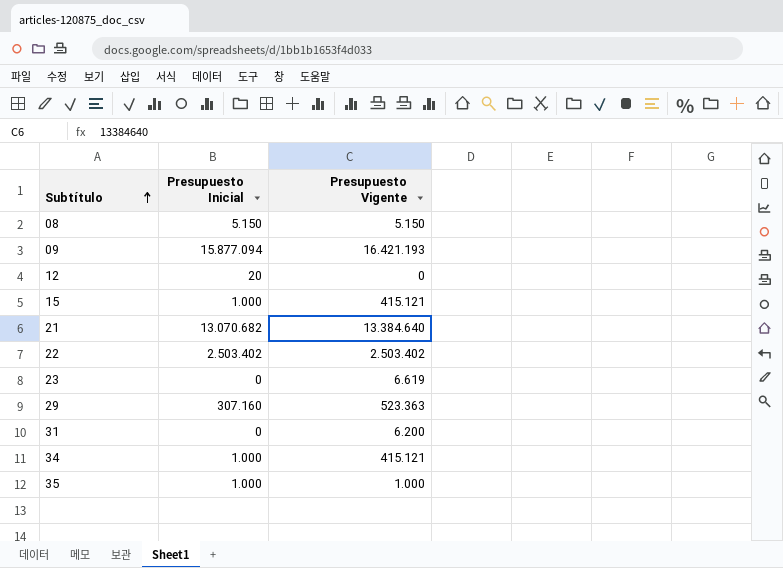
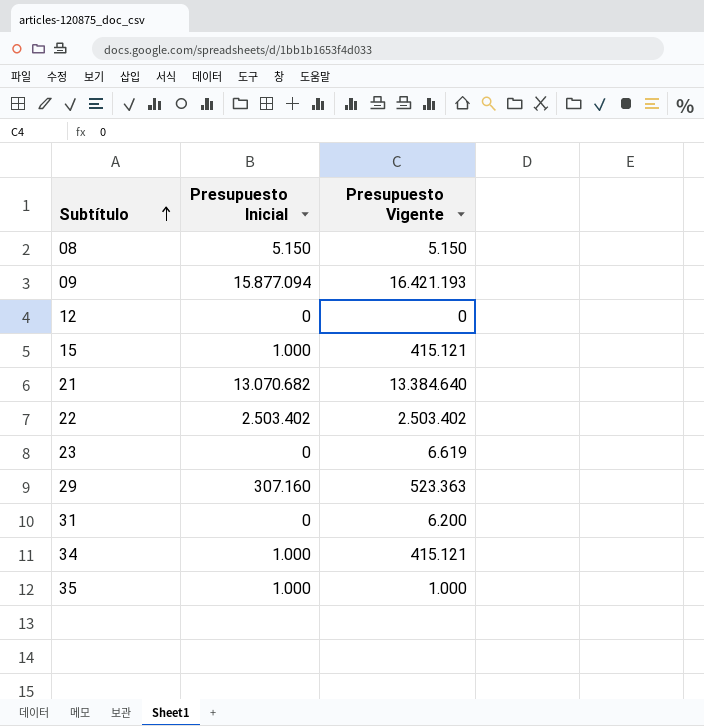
12 | Presupuesto Inicial: 20 -> 0

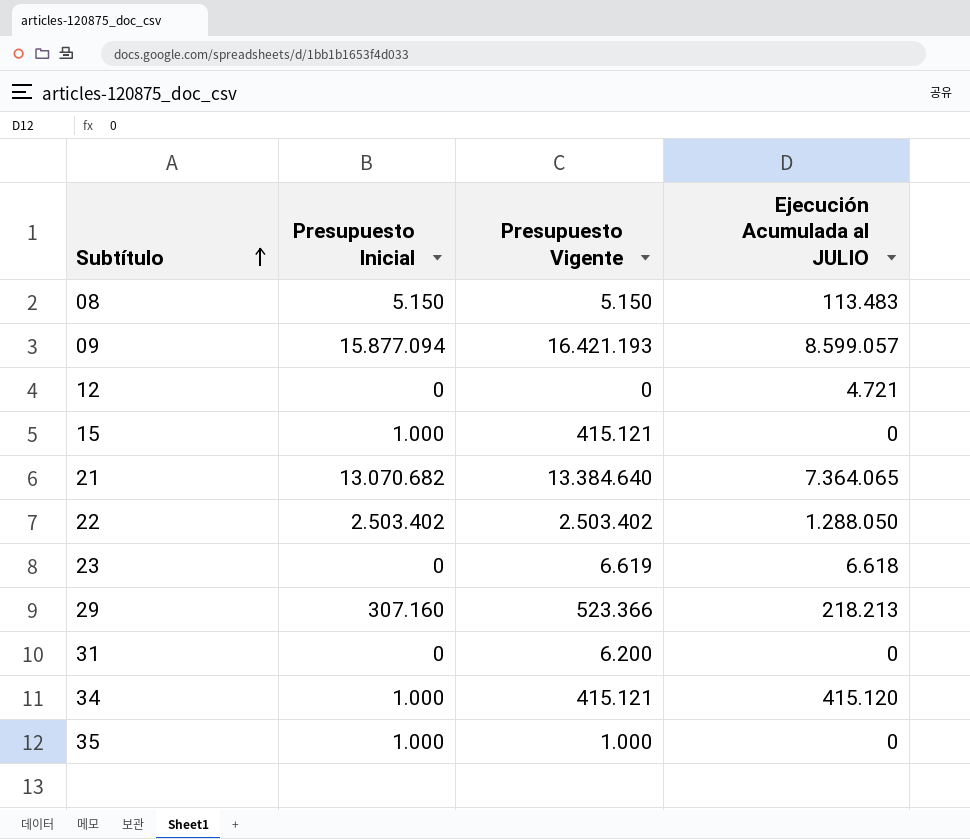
column Ejecución Acumulada al JULIO | position: none -> 4
29 | Presupuesto Vigente: 523.363 -> 523.366

